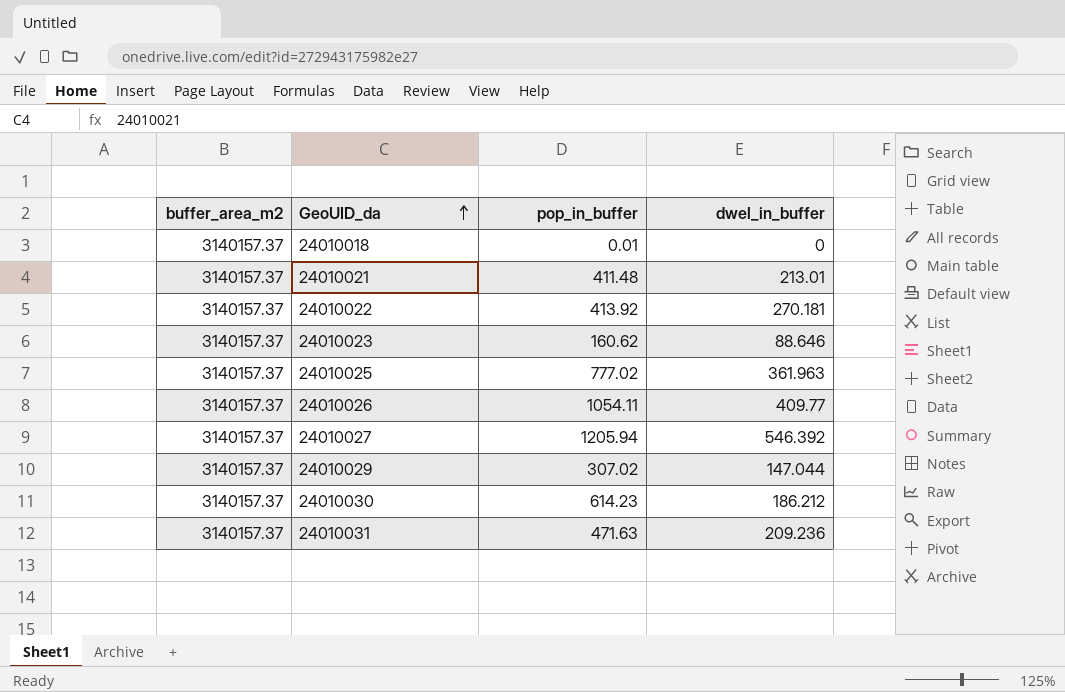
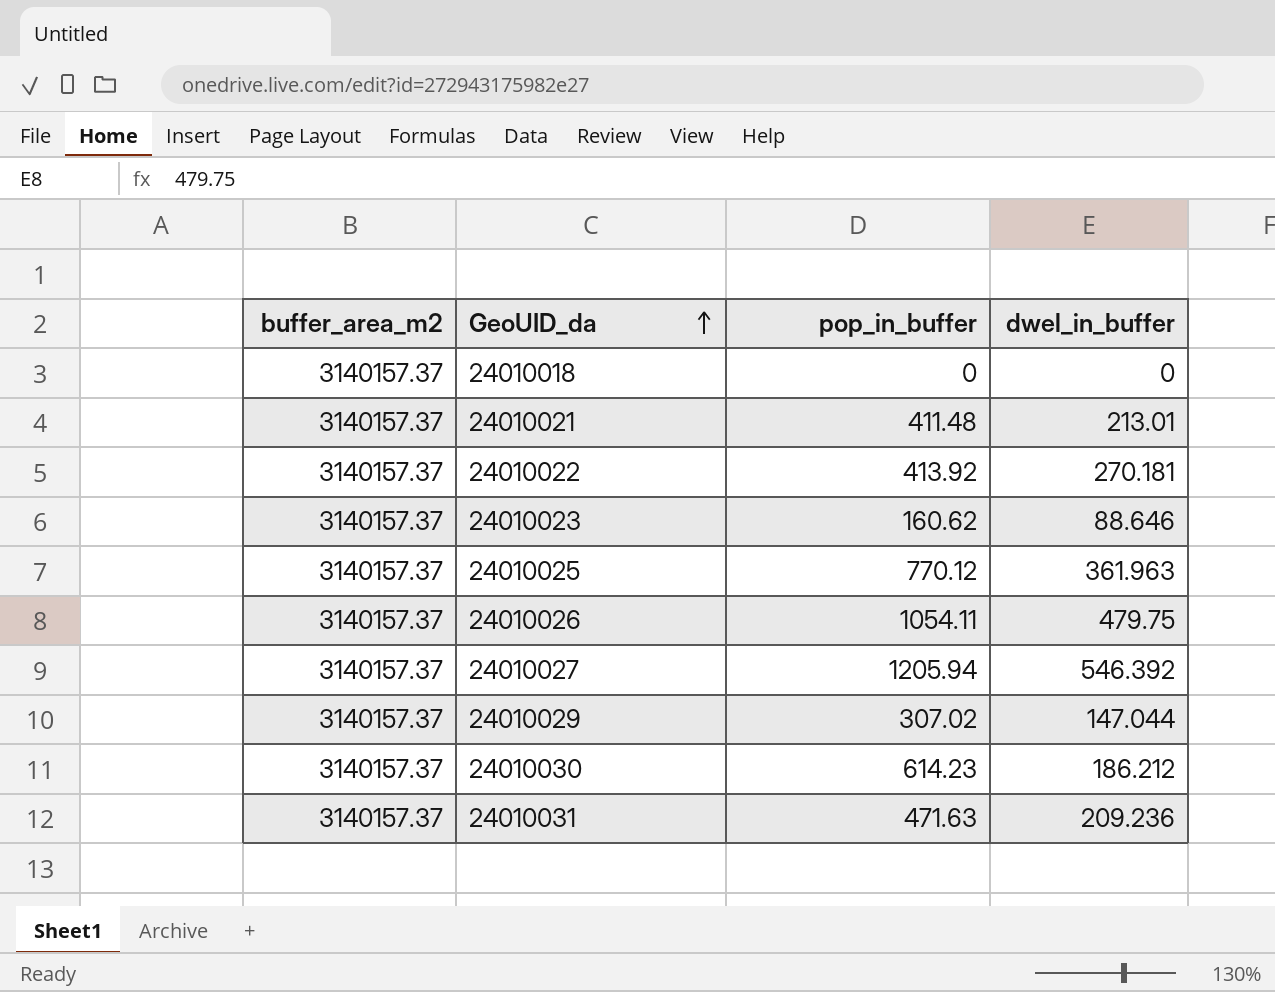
24010018 | pop_in_buffer: 0.01 -> 0
24010025 | pop_in_buffer: 777.02 -> 770.12
24010026 | dwel_in_buffer: 409.77 -> 479.75

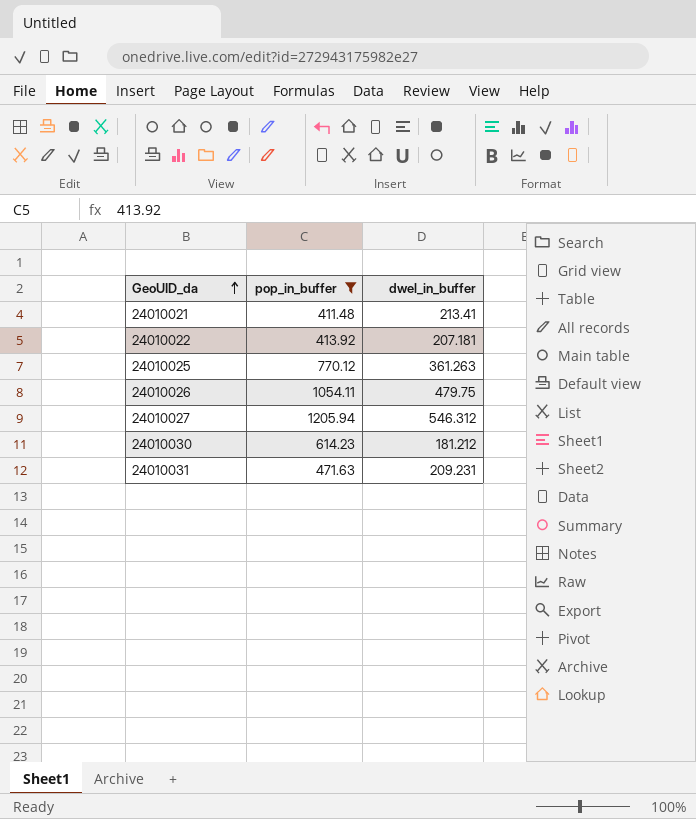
filter: none -> pop_in_buffer >= 411.48
column buffer_area_m2 | position: 1 -> none
24010021 | dwel_in_buffer: 213.01 -> 213.41
24010022 | dwel_in_buffer: 270.181 -> 207.181
24010025 | dwel_in_buffer: 361.963 -> 361.263
24010027 | dwel_in_buffer: 546.392 -> 546.312
24010030 | dwel_in_buffer: 186.212 -> 181.212
24010031 | dwel_in_buffer: 209.236 -> 209.231

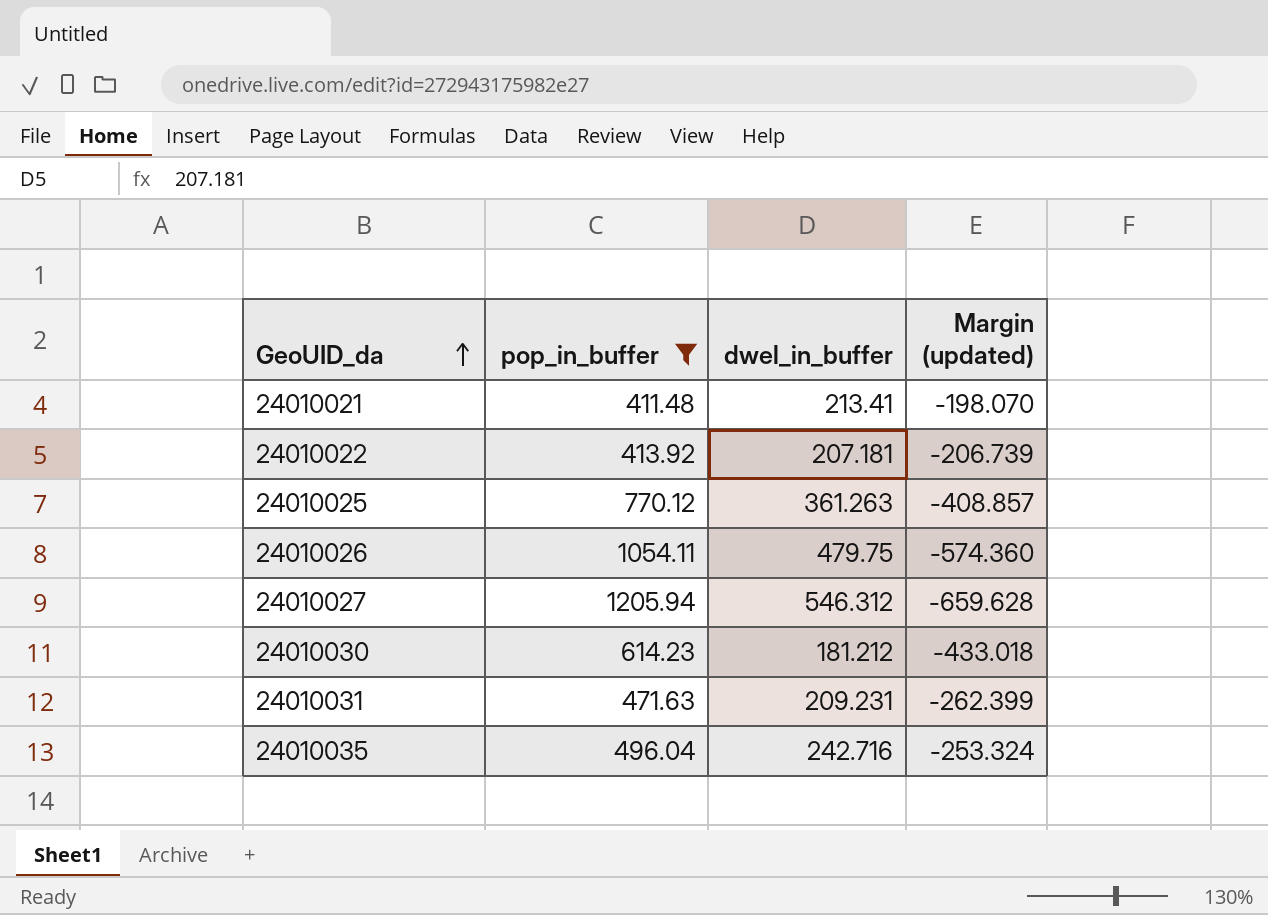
column Margin (updated) | formula: none -> [dwel_in_buffer] - [pop_in_buffer]
row 24010035: none -> 496.04 | 242.716 | -253.324

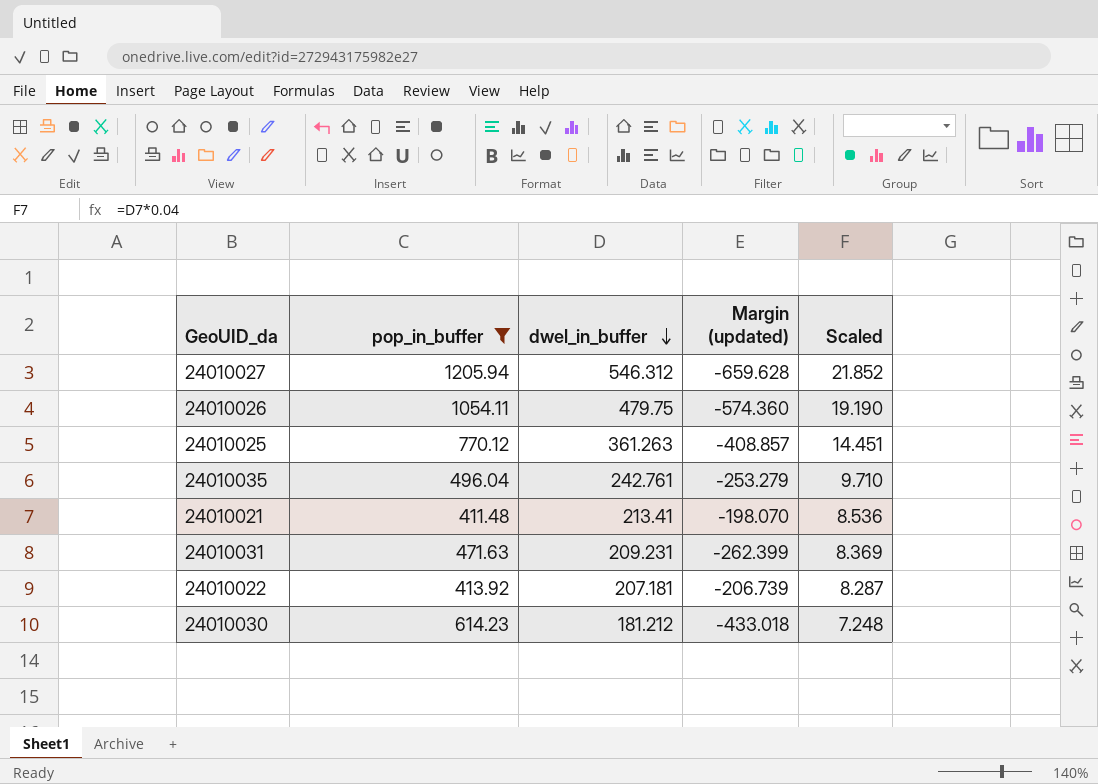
row order: GeoUID_da ascending -> dwel_in_buffer descending
column Scaled | formula: none -> [dwel_in_buffer] * 0.04
24010035 | dwel_in_buffer: 242.716 -> 242.761
24010035 | Margin (updated): -253.324 -> -253.279

